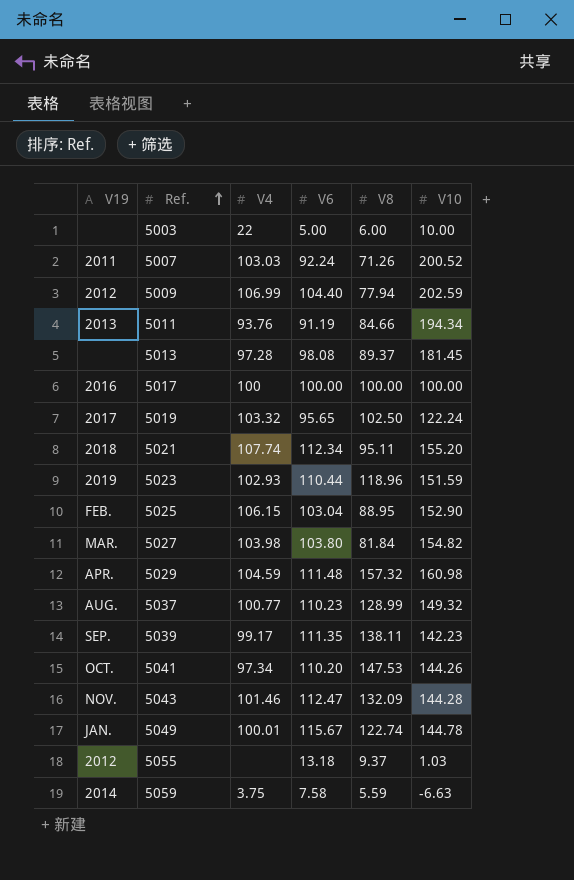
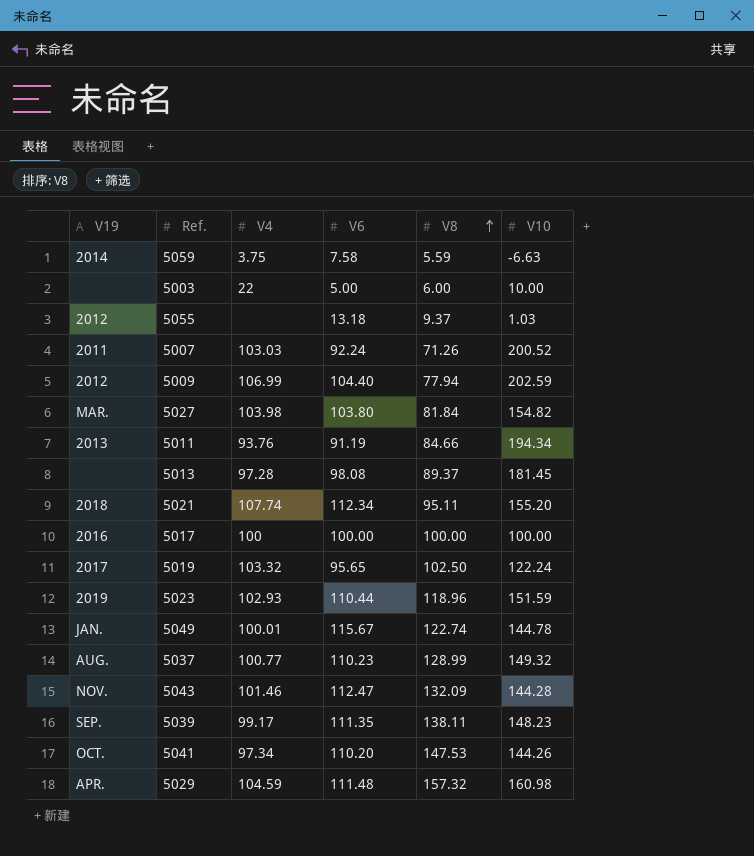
row order: Ref. ascending -> V8 ascending
row 5025: FEB. | 106.15 | 103.04 | 88.95 | 152.90 -> none
5039 | V10: 142.23 -> 148.23

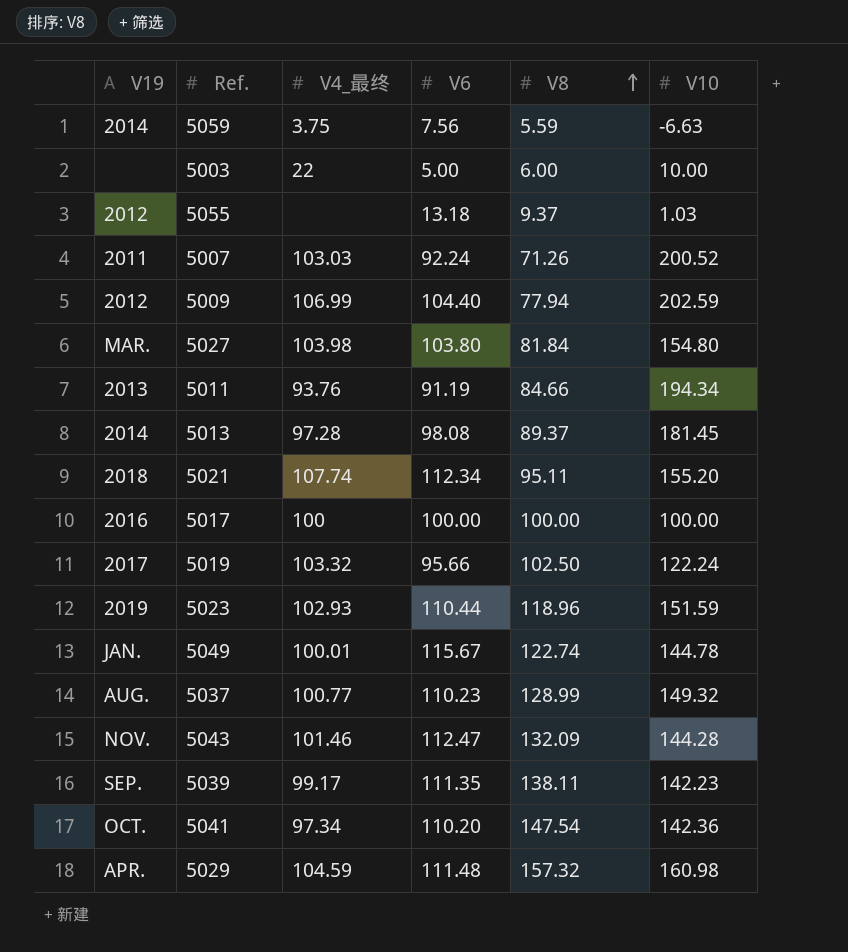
column name: V4 -> V4_最终
5059 | V6: 7.58 -> 7.56
5027 | V10: 154.82 -> 154.80
5013 | V19: none -> 2014
5019 | V6: 95.65 -> 95.66
5039 | V10: 148.23 -> 142.23
5041 | V8: 147.53 -> 147.54
5041 | V10: 144.26 -> 142.36

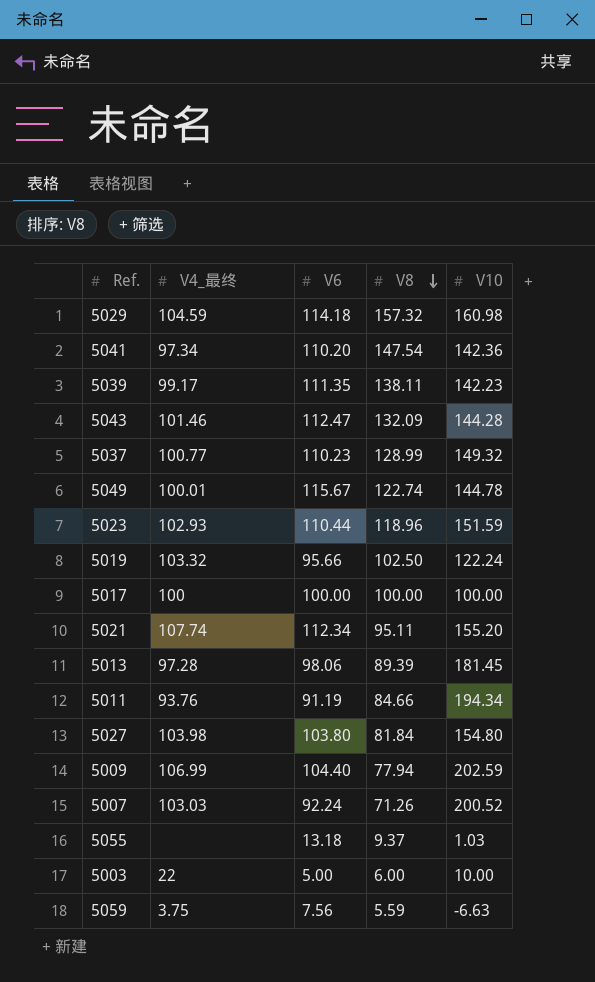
row order: V8 ascending -> V8 descending
column V19 | position: 1 -> none
5029 | V6: 111.48 -> 114.18
5013 | V6: 98.08 -> 98.06
5013 | V8: 89.37 -> 89.39

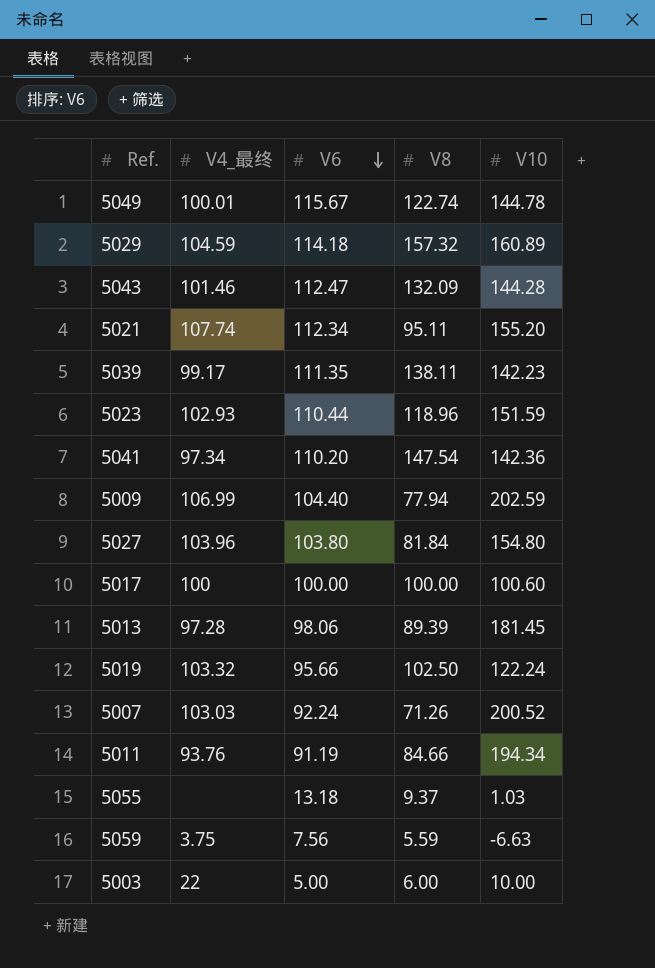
row order: V8 descending -> V6 descending
row 5037: 100.77 | 110.23 | 128.99 | 149.32 -> none
5029 | V10: 160.98 -> 160.89
5027 | V4_最终: 103.98 -> 103.96
5017 | V10: 100.00 -> 100.60

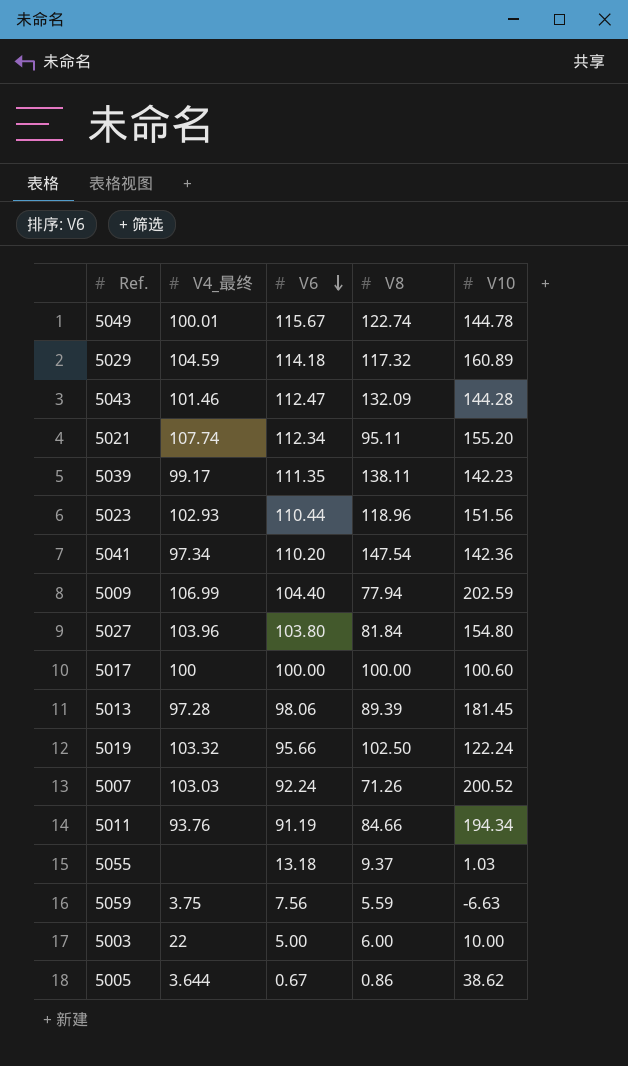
5029 | V8: 157.32 -> 117.32
5023 | V10: 151.59 -> 151.56
row 5005: none -> 3.644 | 0.67 | 0.86 | 38.62

